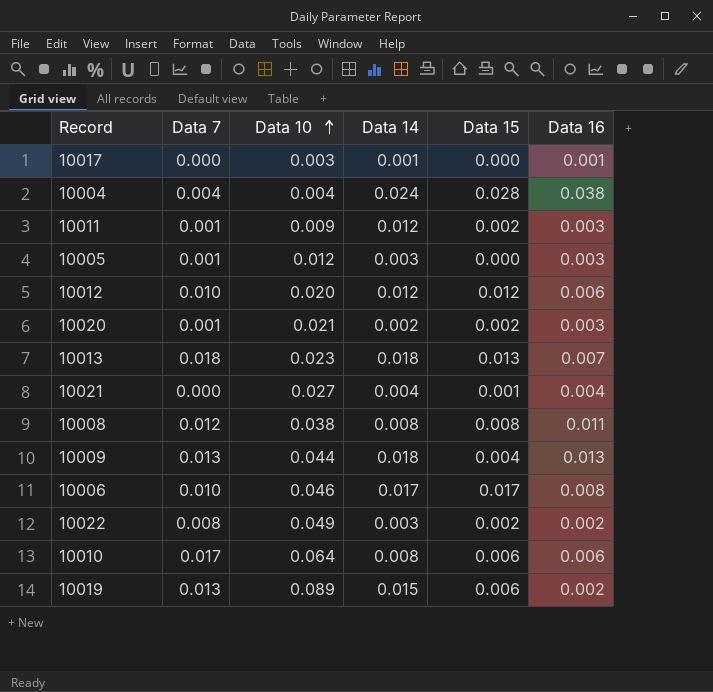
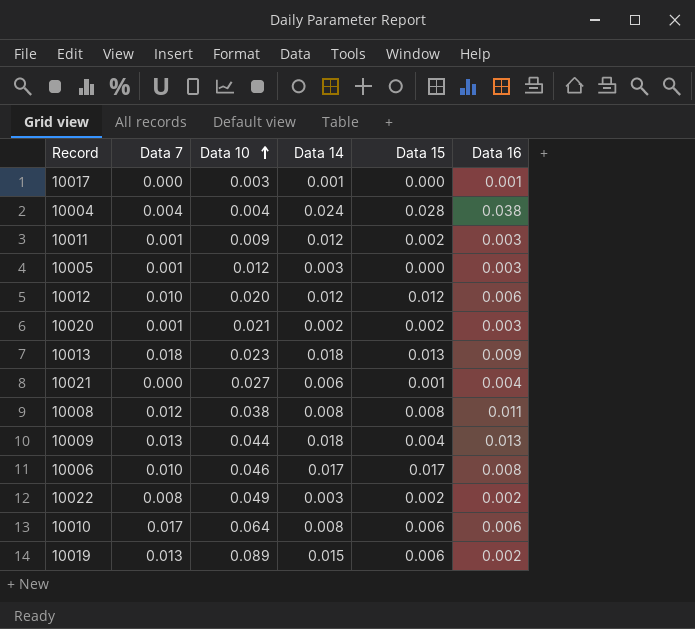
10013 | Data 16: 0.007 -> 0.009
10021 | Data 14: 0.004 -> 0.006

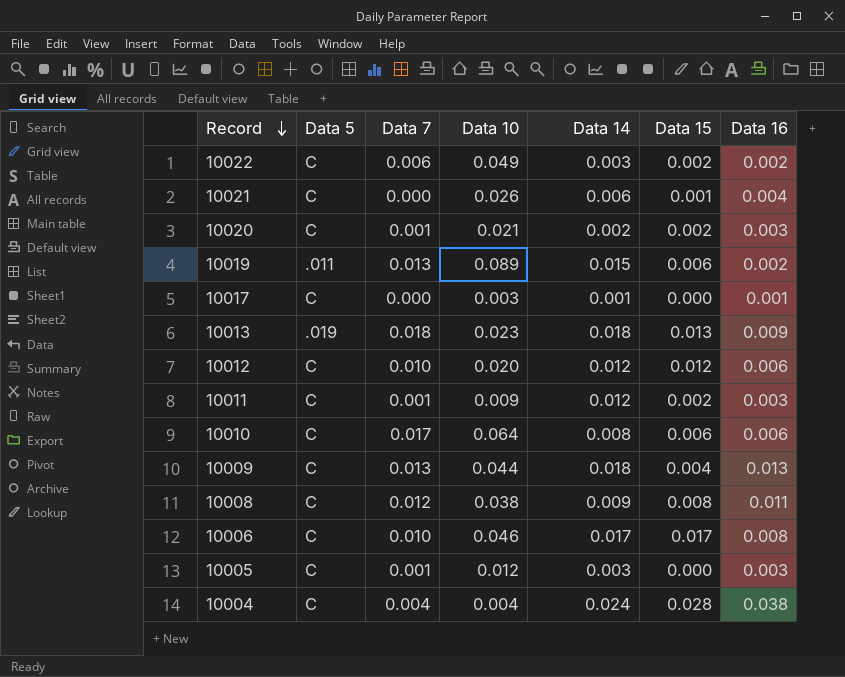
row order: Data 10 ascending -> Record descending
column Data 5 | position: none -> 2
10022 | Data 7: 0.008 -> 0.006
10021 | Data 10: 0.027 -> 0.026
10008 | Data 14: 0.008 -> 0.009

